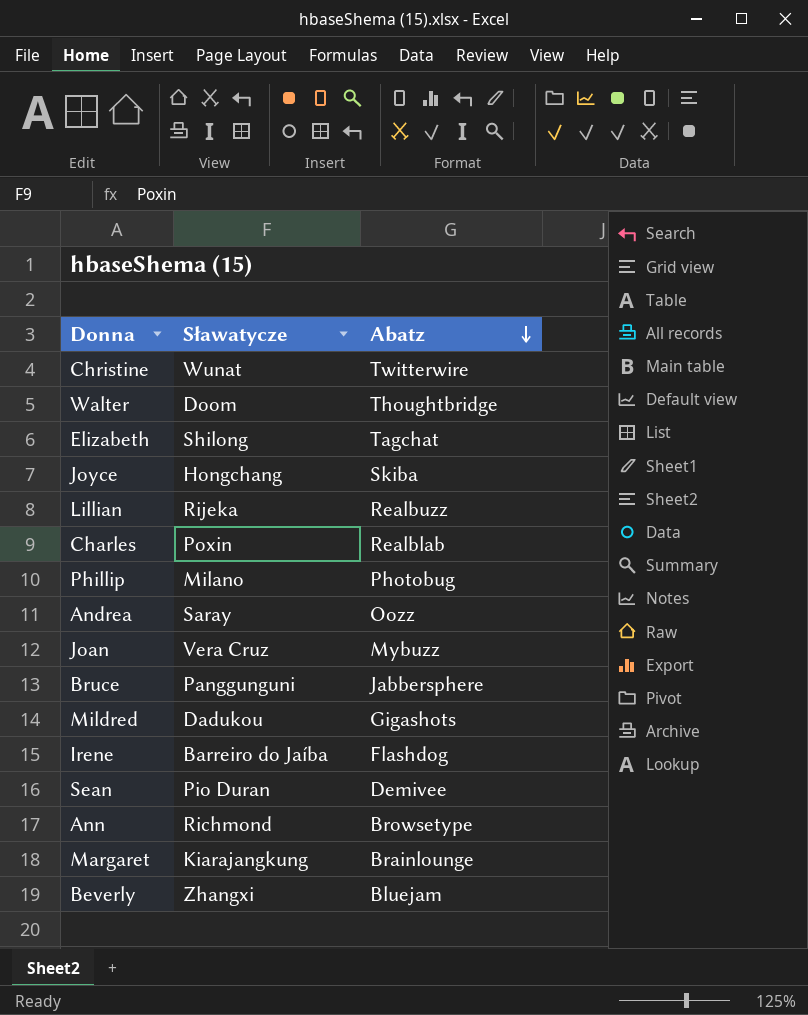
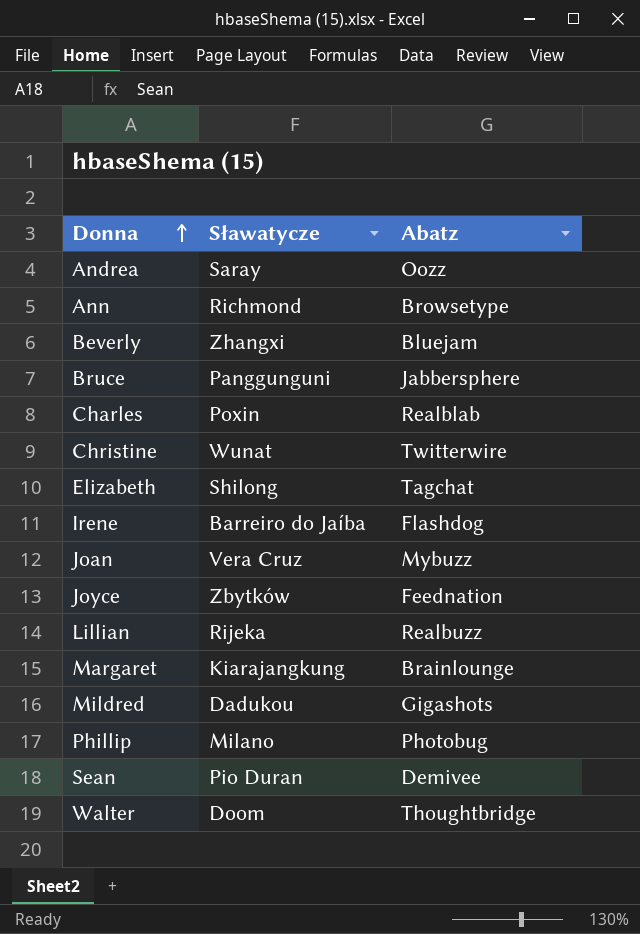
row order: Abatz descending -> Donna ascending
Joyce | Sławatycze: Hongchang -> Zbytków
Joyce | Abatz: Skiba -> Feednation

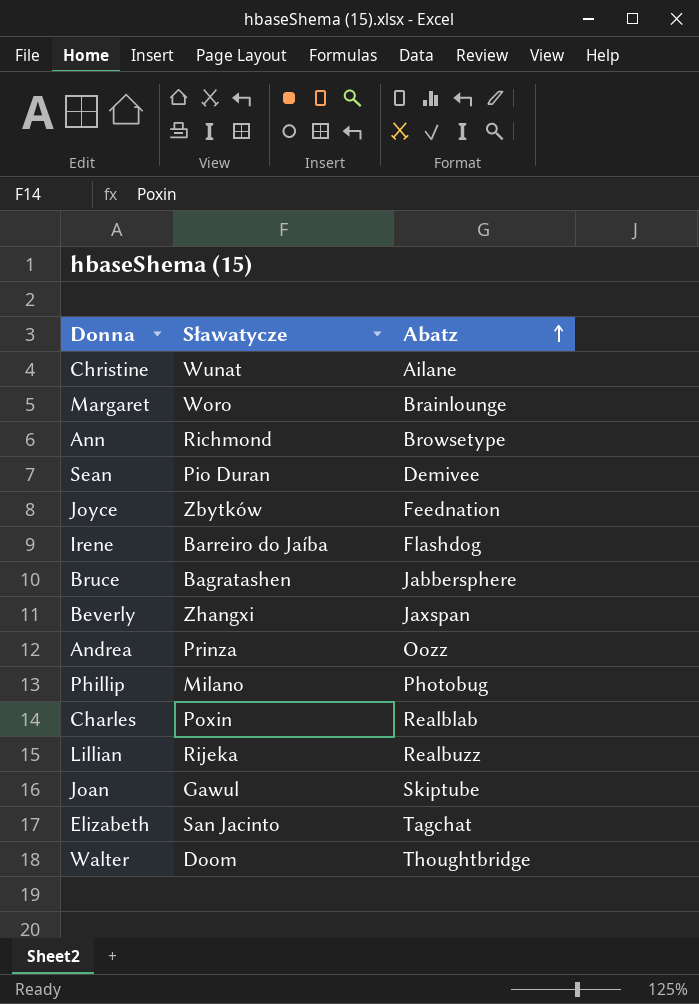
row order: Donna ascending -> Abatz ascending
row Mildred: Dadukou | Gigashots -> none
Christine | Abatz: Twitterwire -> Ailane
Margaret | Sławatycze: Kiarajangkung -> Woro
Bruce | Sławatycze: Panggunguni -> Bagratashen
Beverly | Abatz: Bluejam -> Jaxspan
Andrea | Sławatycze: Saray -> Prinza
Joan | Sławatycze: Vera Cruz -> Gawul
Joan | Abatz: Mybuzz -> Skiptube
Elizabeth | Sławatycze: Shilong -> San Jacinto

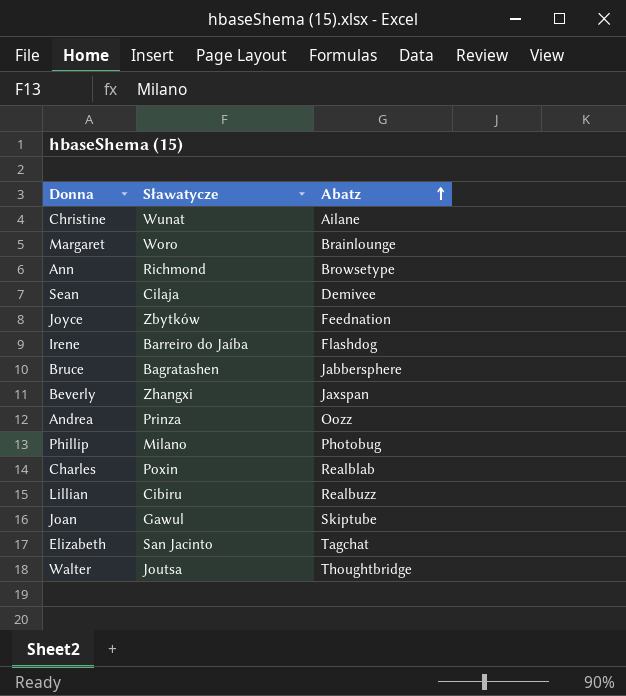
Sean | Sławatycze: Pio Duran -> Cilaja
Lillian | Sławatycze: Rijeka -> Cibiru
Walter | Sławatycze: Doom -> Joutsa

